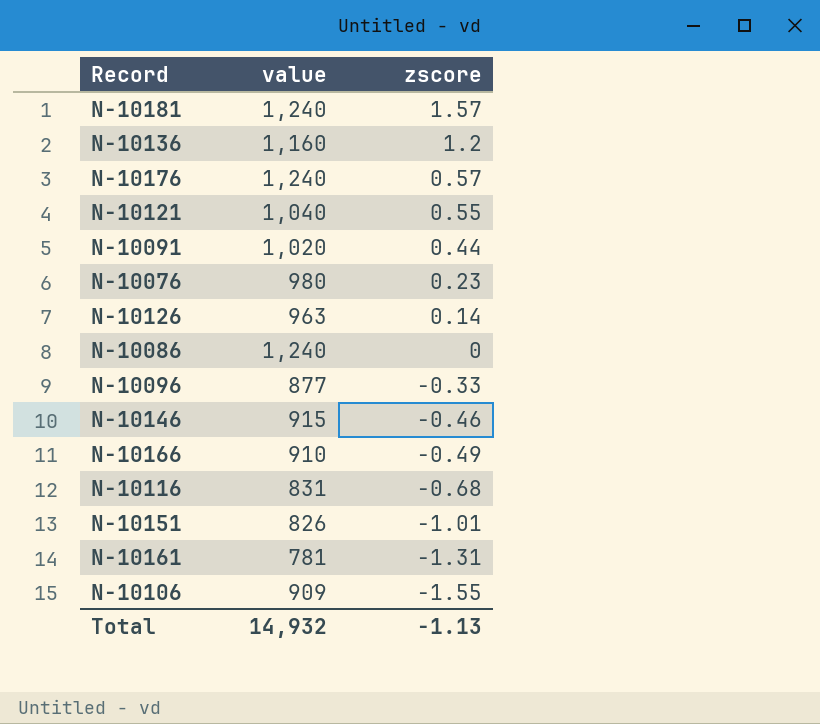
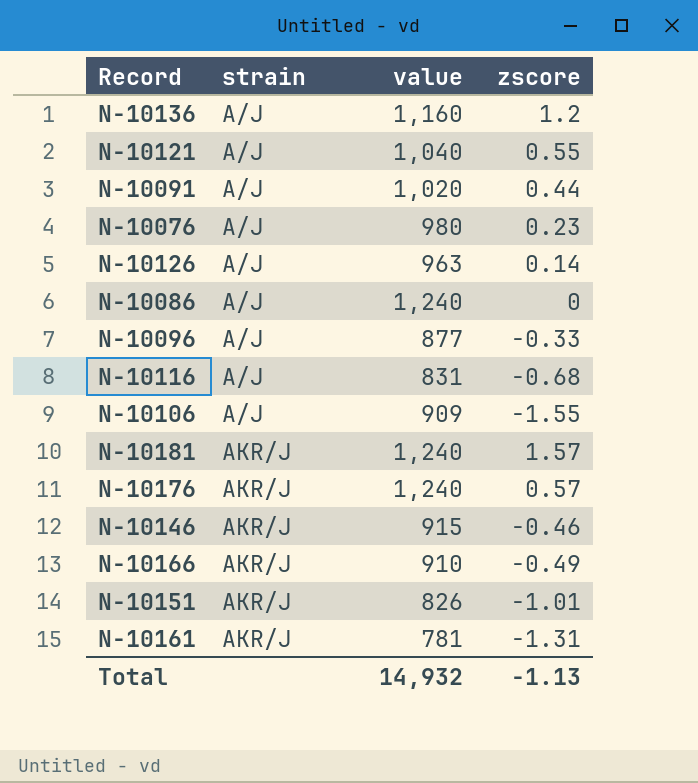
row order: zscore descending -> strain ascending
column strain | position: none -> 2

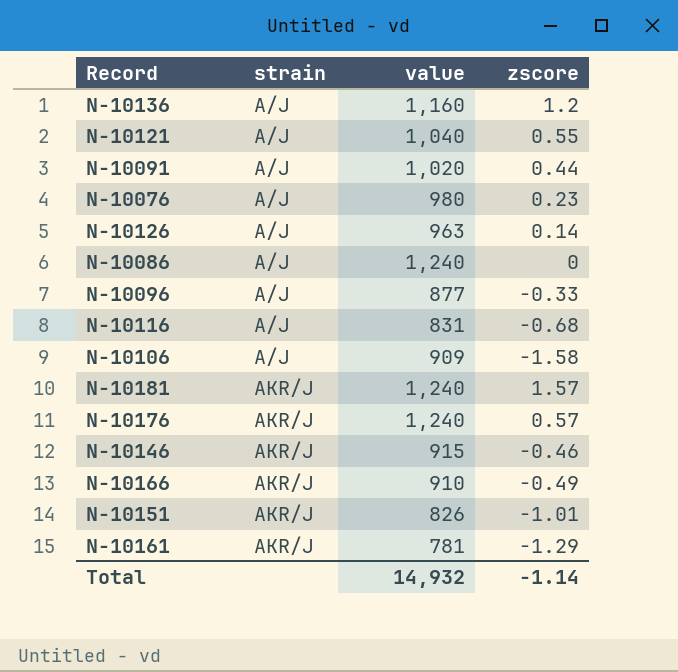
N-10106 | zscore: -1.55 -> -1.58
N-10161 | zscore: -1.31 -> -1.29
Total | zscore: -1.13 -> -1.14

